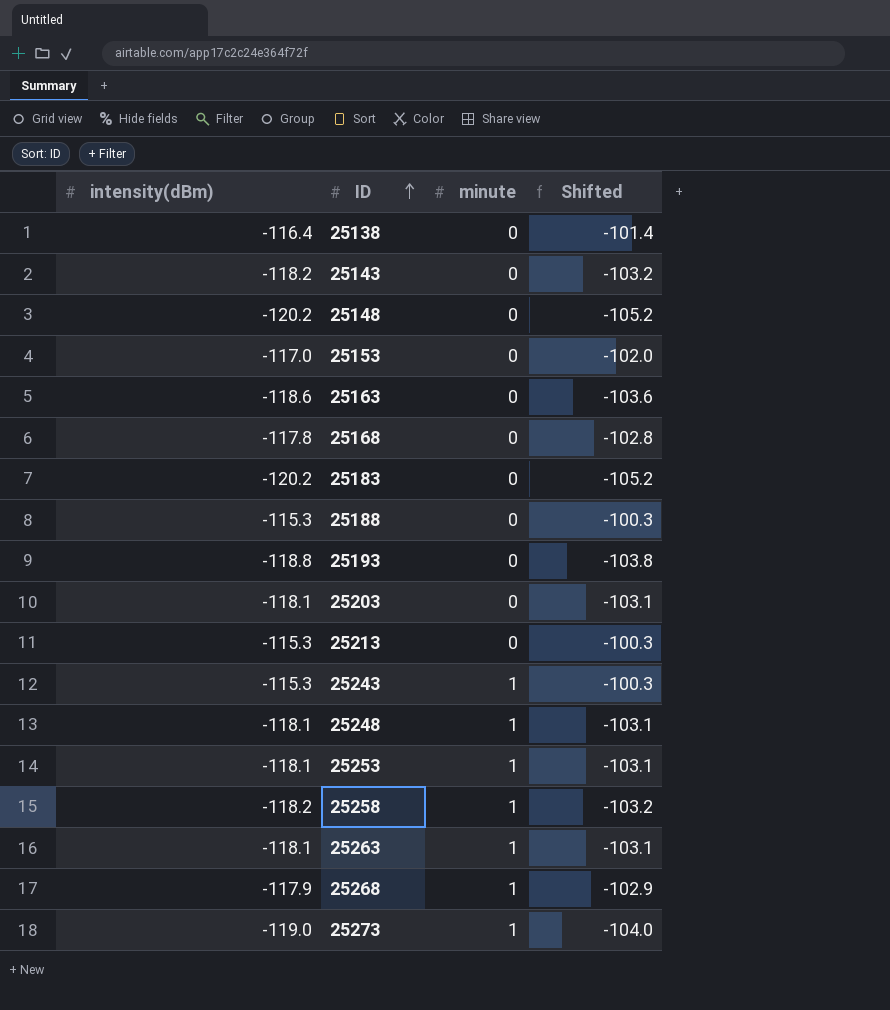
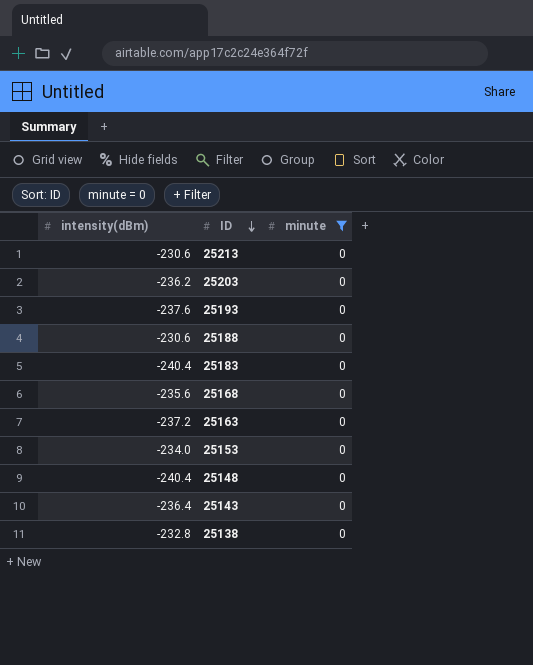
filter: none -> minute = 0
row order: ID ascending -> ID descending
column Shifted | formula: [intensity(dBm)] + 15 -> none
25213 | intensity(dBm): -115.3 -> -230.6
25203 | intensity(dBm): -118.1 -> -236.2
25193 | intensity(dBm): -118.8 -> -237.6
25188 | intensity(dBm): -115.3 -> -230.6
25183 | intensity(dBm): -120.2 -> -240.4
25168 | intensity(dBm): -117.8 -> -235.6
25163 | intensity(dBm): -118.6 -> -237.2
25153 | intensity(dBm): -117.0 -> -234.0
25148 | intensity(dBm): -120.2 -> -240.4
25143 | intensity(dBm): -118.2 -> -236.4
25138 | intensity(dBm): -116.4 -> -232.8

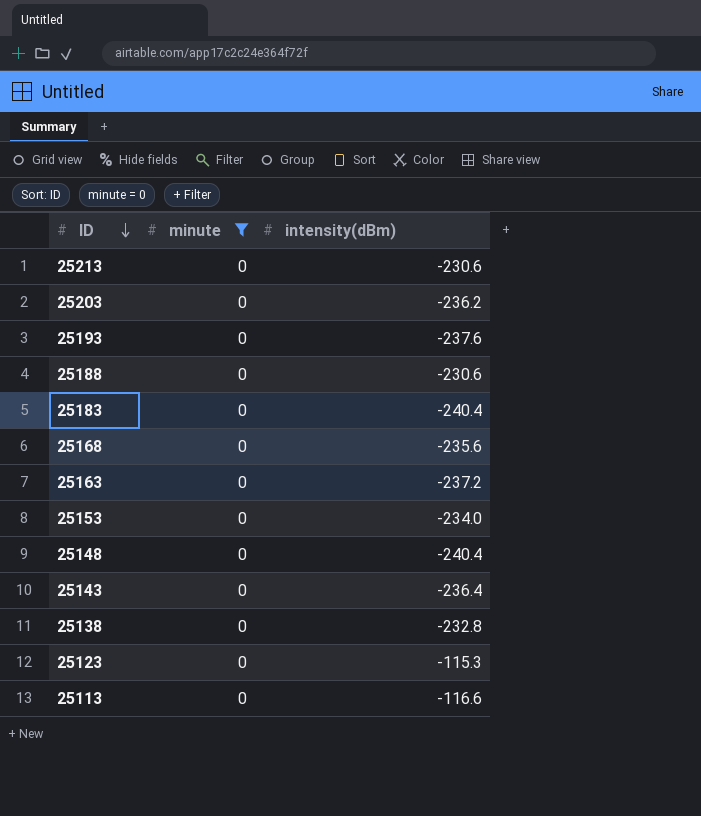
column intensity(dBm) | position: 1 -> 3
row 25123: none -> 0 | -115.3
row 25113: none -> 0 | -116.6

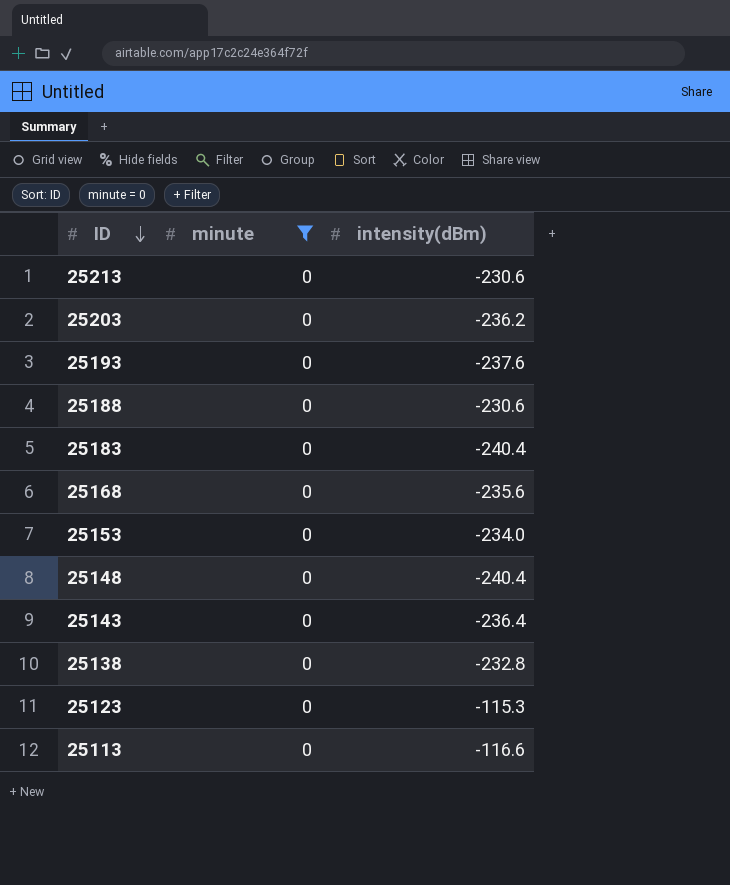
row 25163: 0 | -237.2 -> none

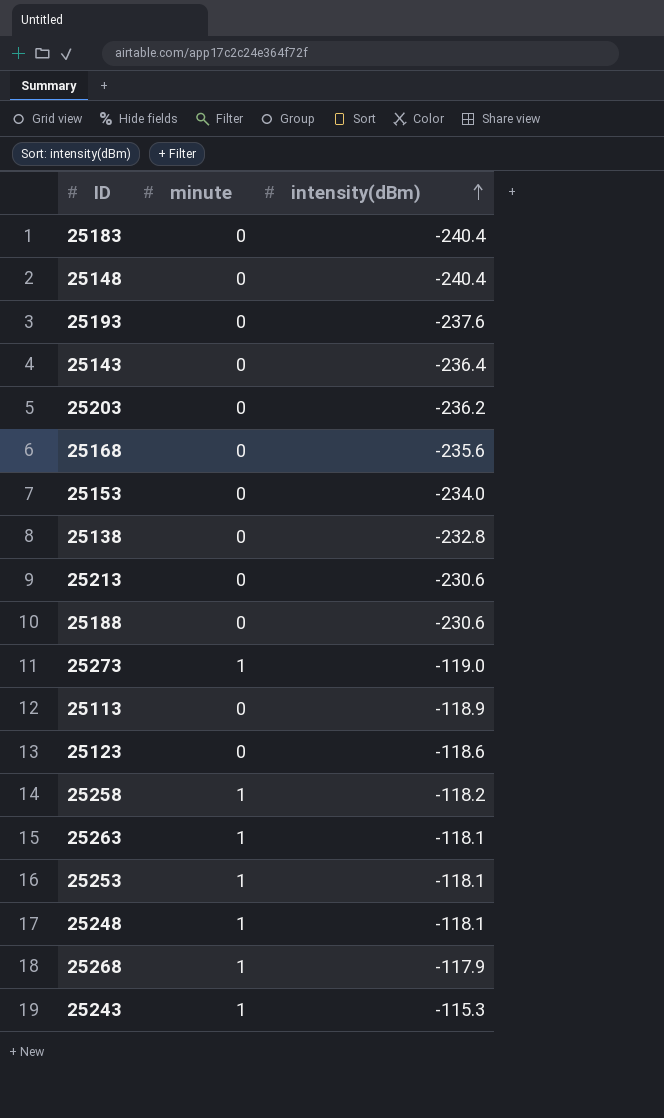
filter: minute = 0 -> none
row order: ID descending -> intensity(dBm) ascending
25113 | intensity(dBm): -116.6 -> -118.9
25123 | intensity(dBm): -115.3 -> -118.6

